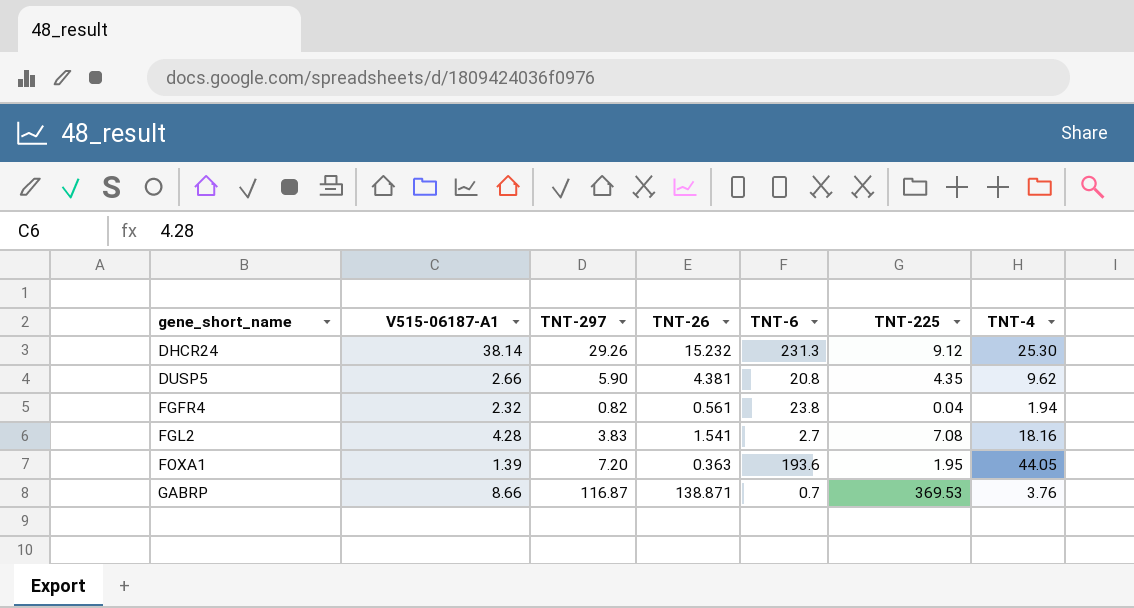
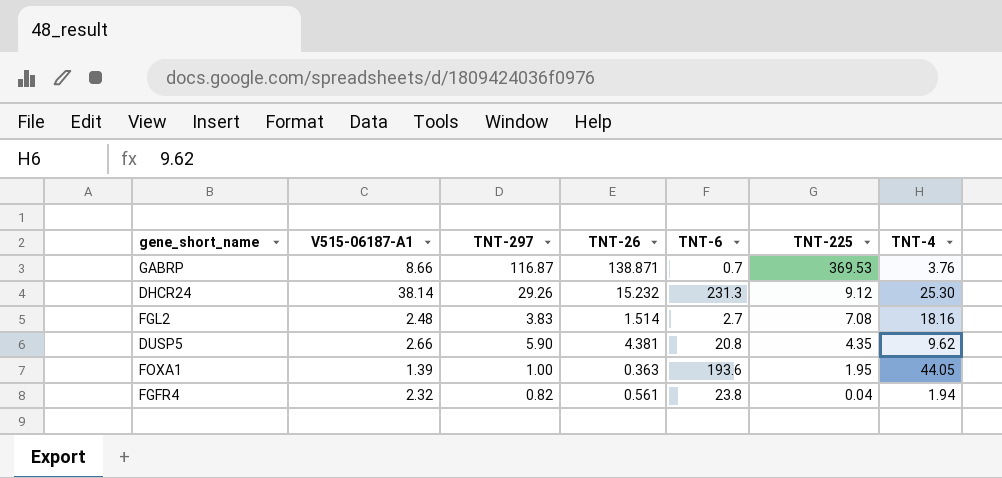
row order: gene_short_name ascending -> TNT-225 descending
FGL2 | V515-06187-A1: 4.28 -> 2.48
FGL2 | TNT-26: 1.541 -> 1.514
FOXA1 | TNT-297: 7.20 -> 1.00

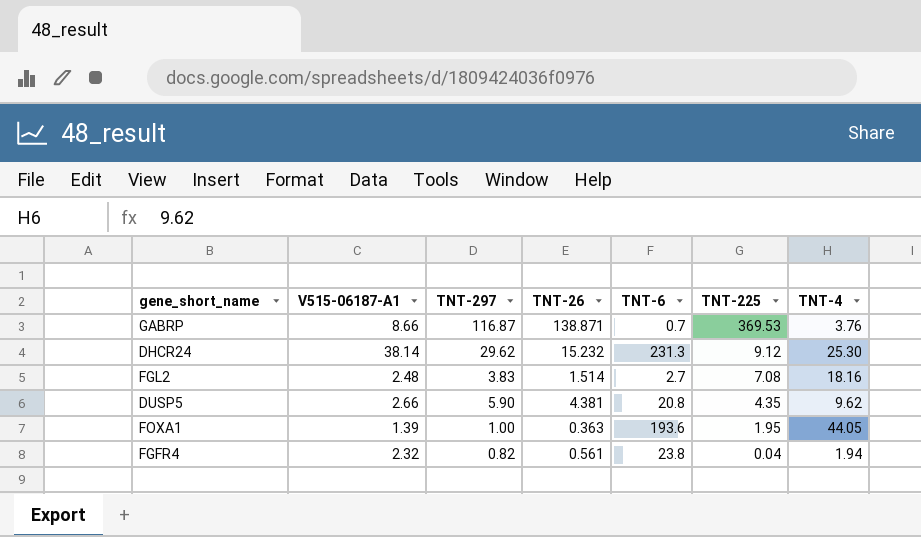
DHCR24 | TNT-297: 29.26 -> 29.62

